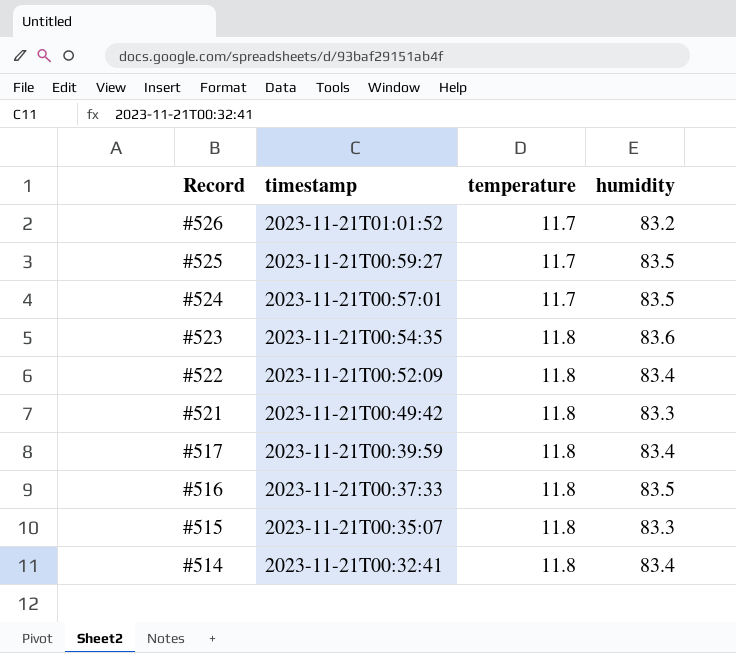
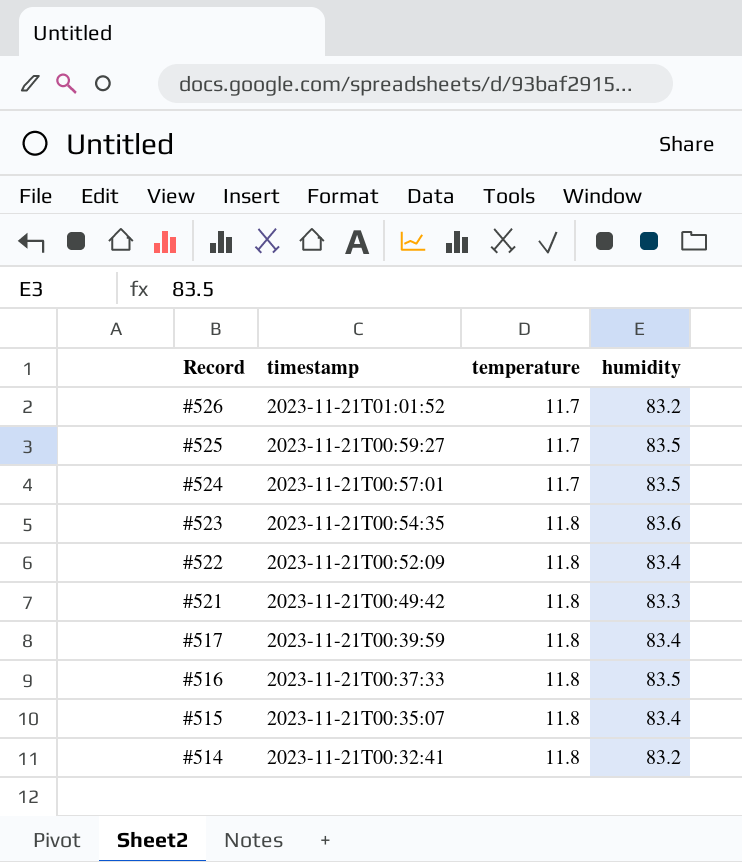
#515 | humidity: 83.3 -> 83.4
#514 | humidity: 83.4 -> 83.2

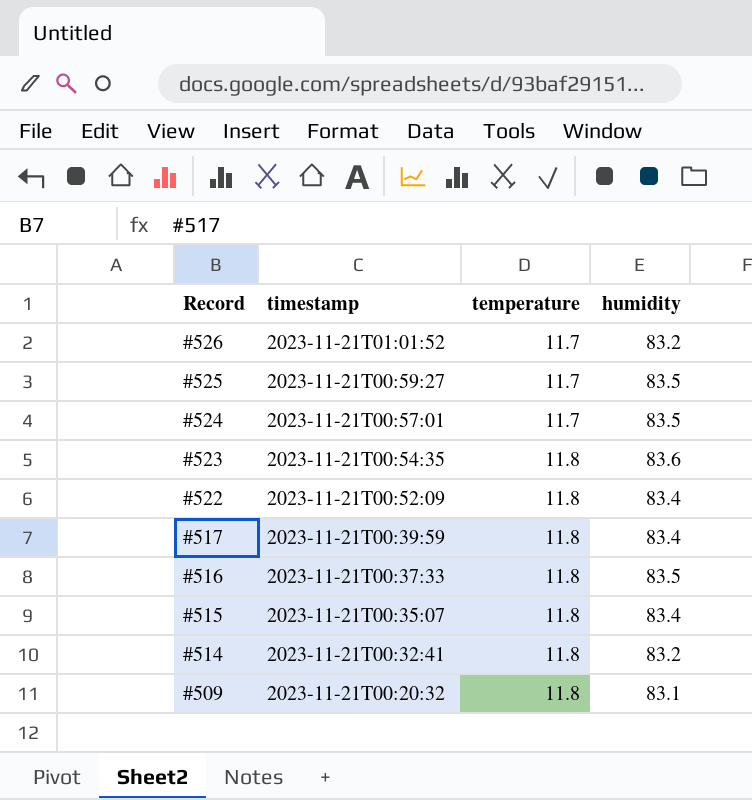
row #521: 2023-11-21T00:49:42 | 11.8 | 83.3 -> none
row #509: none -> 2023-11-21T00:20:32 | 11.8 | 83.1

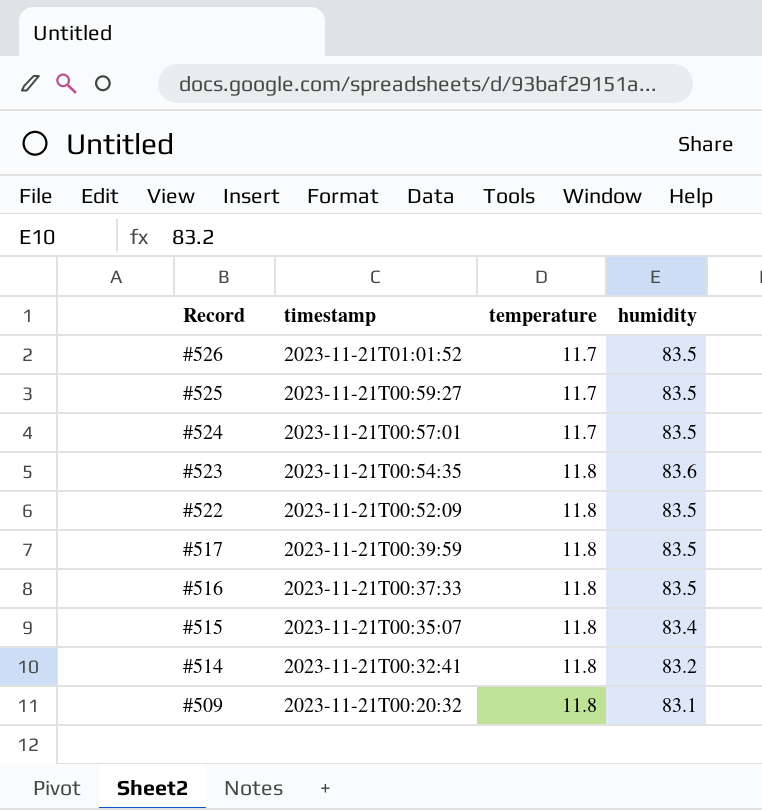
#526 | humidity: 83.2 -> 83.5
#522 | humidity: 83.4 -> 83.5
#517 | humidity: 83.4 -> 83.5

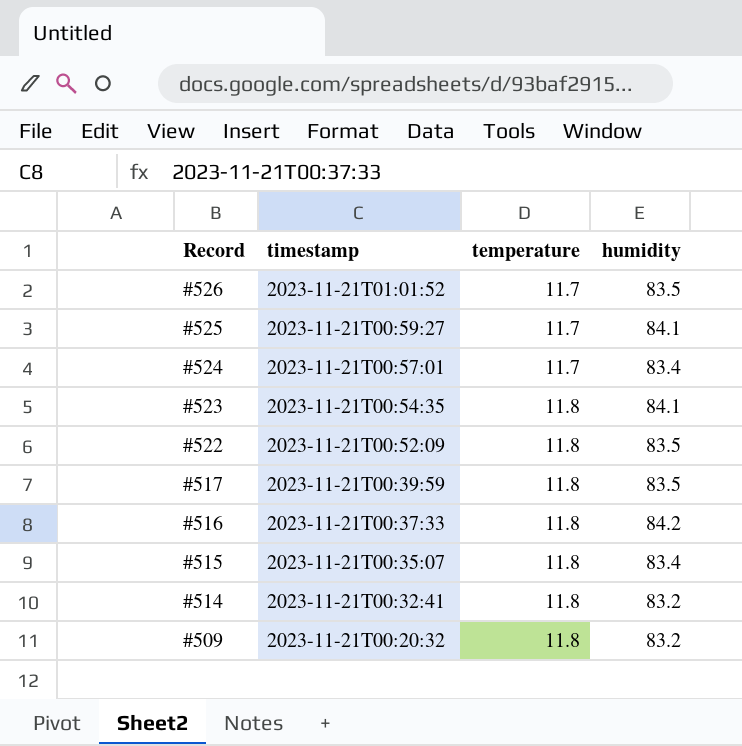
#525 | humidity: 83.5 -> 84.1
#524 | humidity: 83.5 -> 83.4
#523 | humidity: 83.6 -> 84.1
#516 | humidity: 83.5 -> 84.2
#509 | humidity: 83.1 -> 83.2

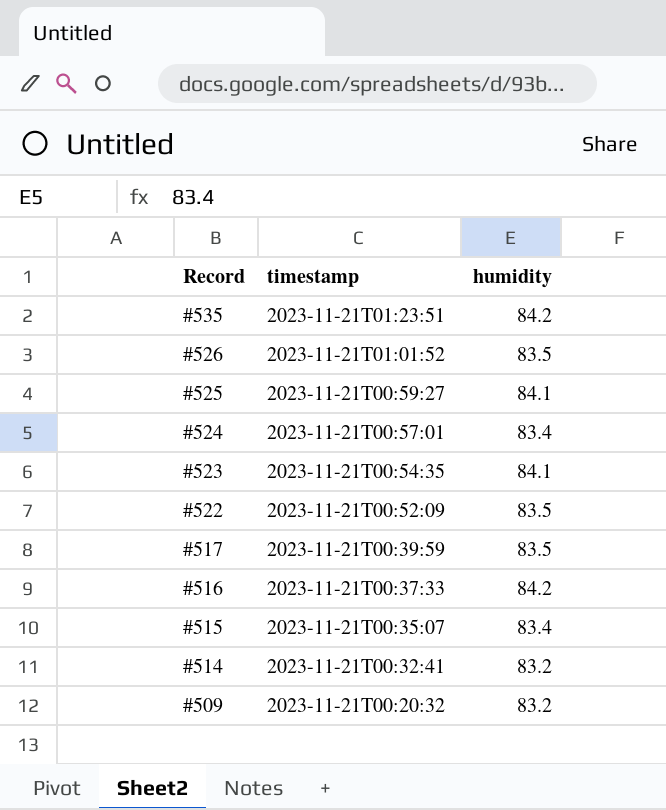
column temperature | position: 3 -> none
row #535: none -> 2023-11-21T01:23:51 | 84.2

